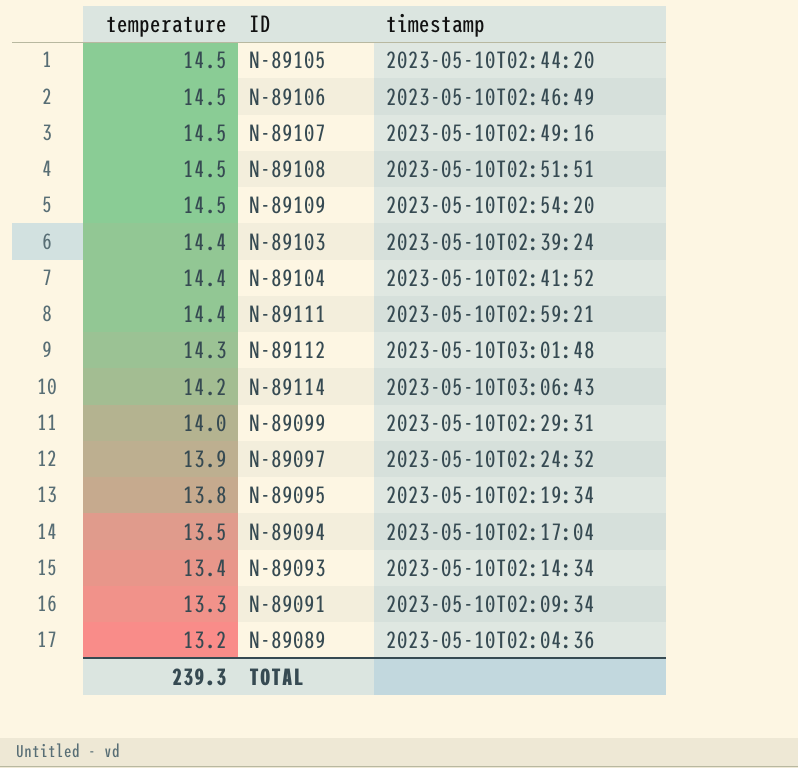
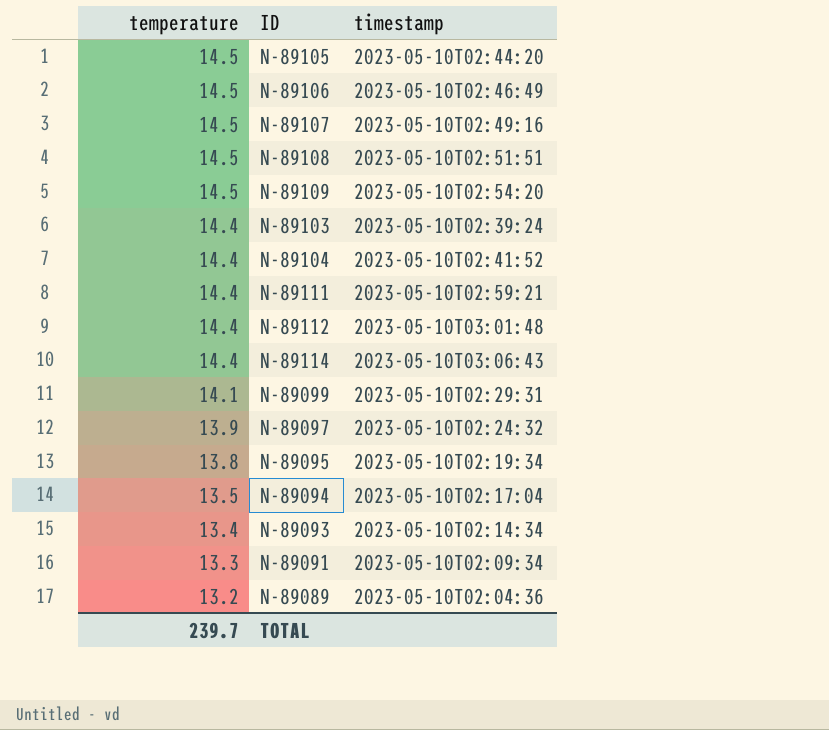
N-89112 | temperature: 14.3 -> 14.4
N-89114 | temperature: 14.2 -> 14.4
N-89099 | temperature: 14.0 -> 14.1
TOTAL | temperature: 239.3 -> 239.7

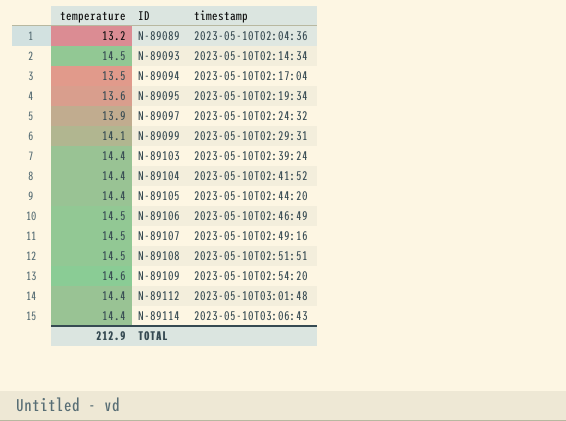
row order: temperature descending -> ID ascending
row N-89111: 14.4 | 2023-05-10T02:59:21 -> none
row N-89091: 13.3 | 2023-05-10T02:09:34 -> none
N-89093 | temperature: 13.4 -> 14.5
N-89095 | temperature: 13.8 -> 13.6
N-89105 | temperature: 14.5 -> 14.4
N-89109 | temperature: 14.5 -> 14.6
TOTAL | temperature: 239.7 -> 212.9

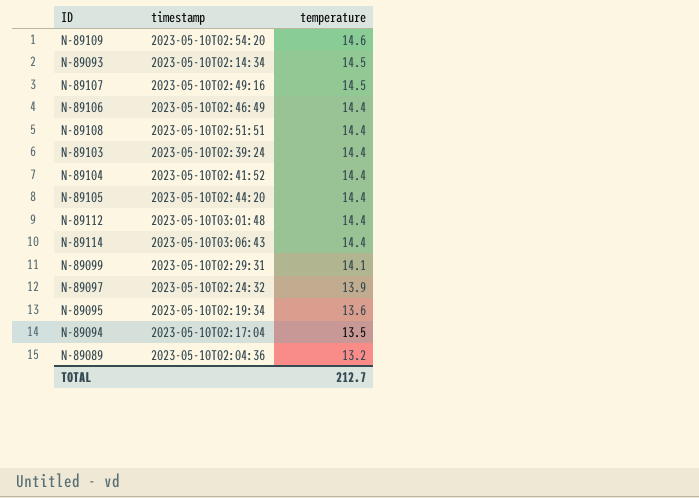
row order: ID ascending -> temperature descending
column temperature | position: 1 -> 3
N-89106 | temperature: 14.5 -> 14.4
N-89108 | temperature: 14.5 -> 14.4
TOTAL | temperature: 212.9 -> 212.7

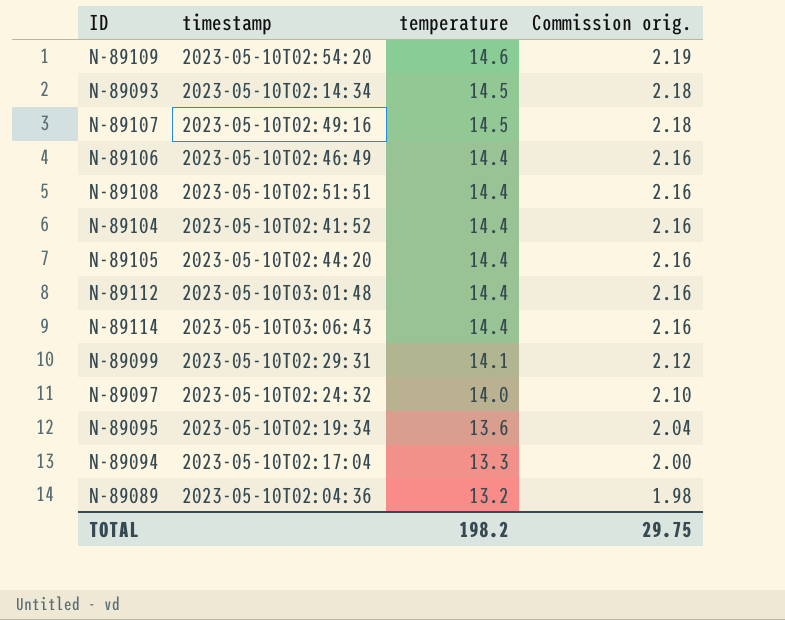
column Commission orig. | formula: none -> [temperature] * 0.15
row N-89103: 2023-05-10T02:39:24 | 14.4 -> none
N-89097 | temperature: 13.9 -> 14.0
N-89094 | temperature: 13.5 -> 13.3
TOTAL | temperature: 212.7 -> 198.2

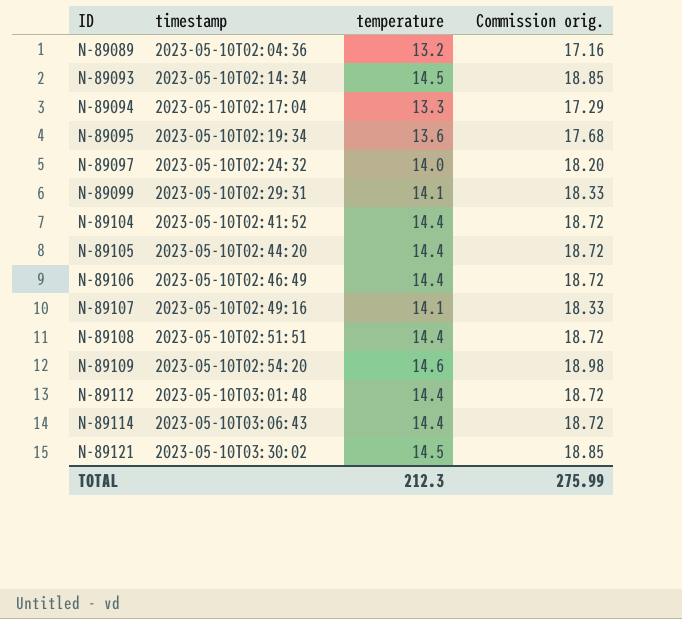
row order: temperature descending -> ID ascending
column Commission orig. | formula: [temperature] * 0.15 -> [temperature] * 1.3
N-89107 | temperature: 14.5 -> 14.1
row N-89121: none -> 2023-05-10T03:30:02 | 14.5 | 18.85
TOTAL | temperature: 198.2 -> 212.3
TOTAL | Commission orig.: 29.75 -> 275.99

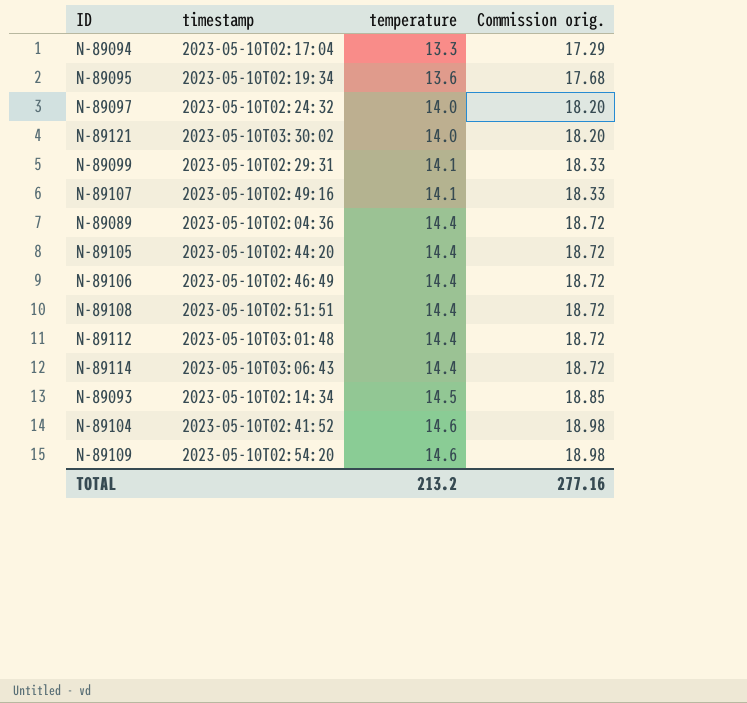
row order: ID ascending -> temperature ascending
N-89121 | temperature: 14.5 -> 14.0
N-89121 | Commission orig.: 18.85 -> 18.20
N-89089 | temperature: 13.2 -> 14.4
N-89089 | Commission orig.: 17.16 -> 18.72
N-89104 | temperature: 14.4 -> 14.6
N-89104 | Commission orig.: 18.72 -> 18.98
TOTAL | temperature: 212.3 -> 213.2
TOTAL | Commission orig.: 275.99 -> 277.16

